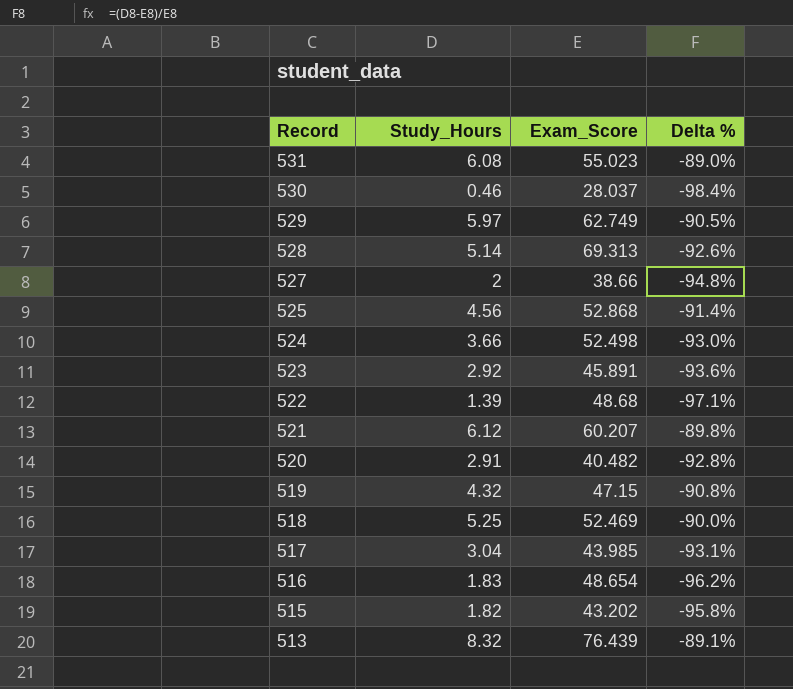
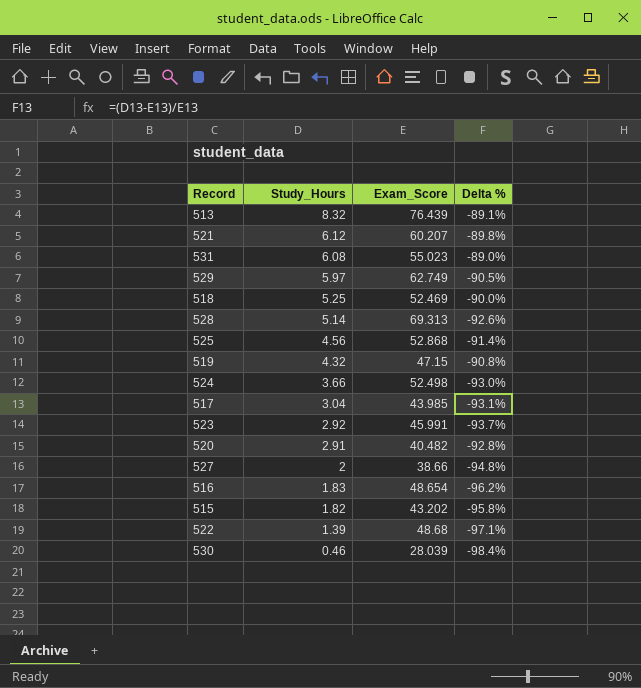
row order: Record descending -> Study_Hours descending
523 | Exam_Score: 45.891 -> 45.991
523 | Delta %: -93.6% -> -93.7%
530 | Exam_Score: 28.037 -> 28.039

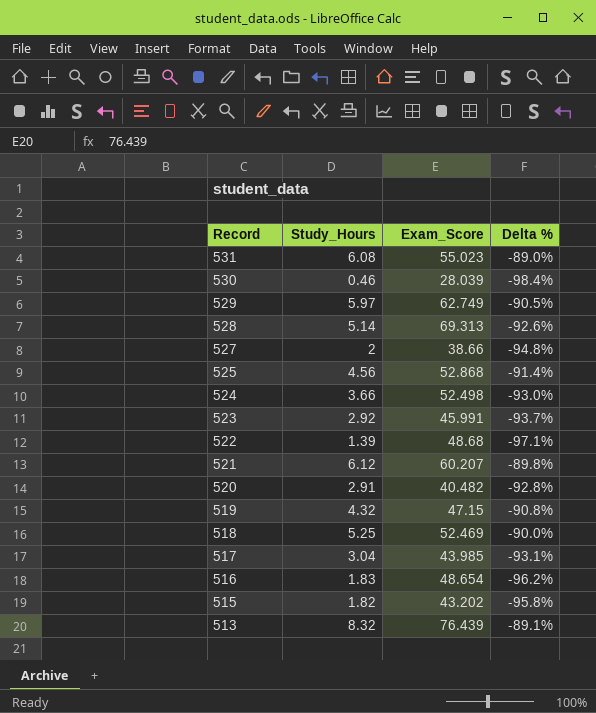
row order: Study_Hours descending -> Record descending

